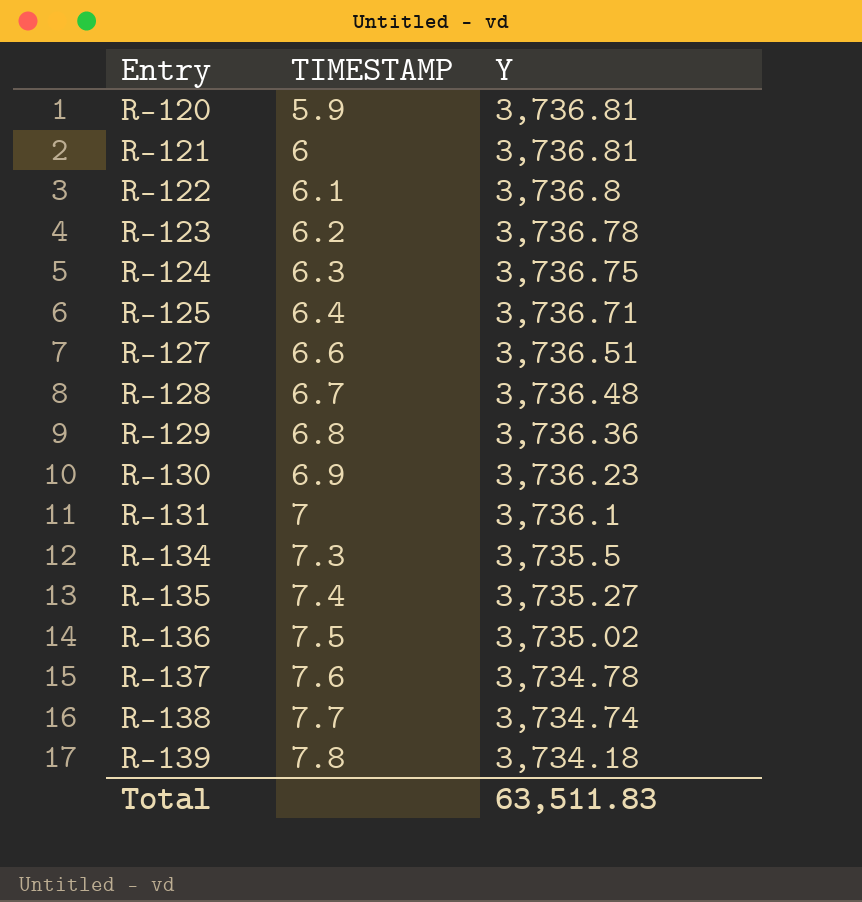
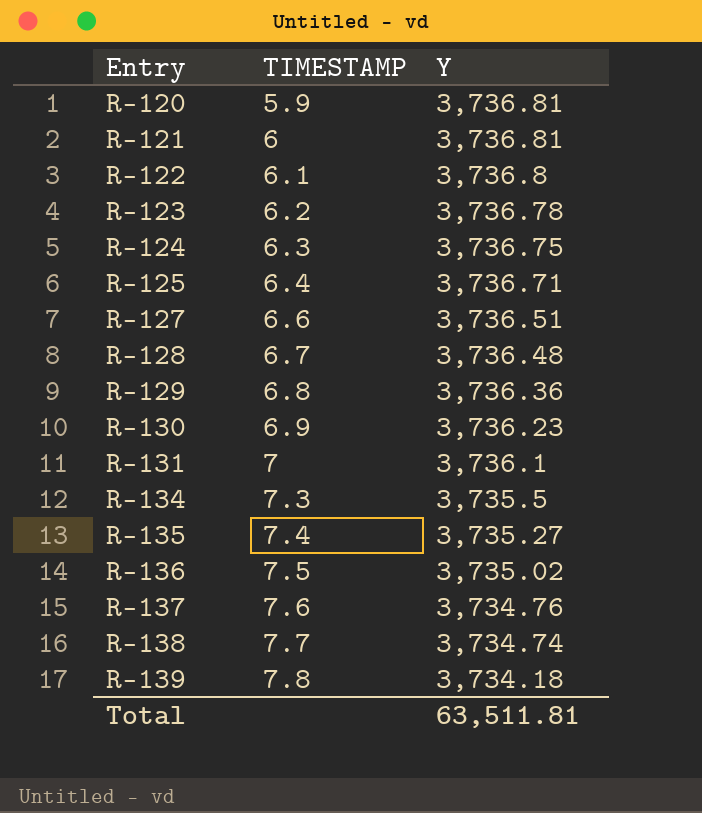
R-137 | Y: 3,734.78 -> 3,734.76
Total | Y: 63,511.83 -> 63,511.81

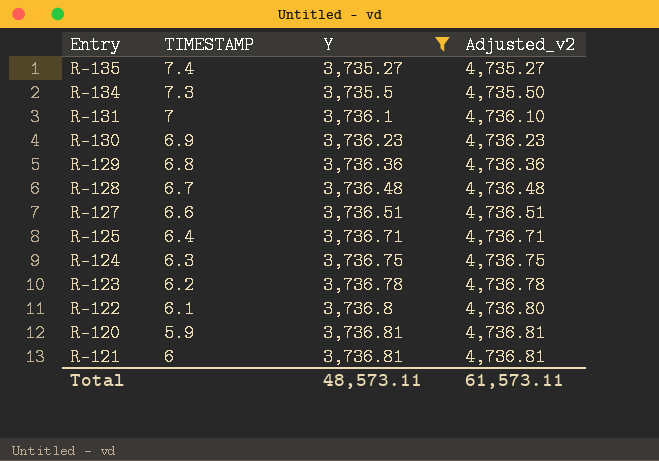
filter: none -> Y >= 3,735.27
row order: Entry ascending -> Y ascending
column Adjusted_v2 | formula: none -> [Y] + 1000
Total | Y: 63,511.81 -> 48,573.11

